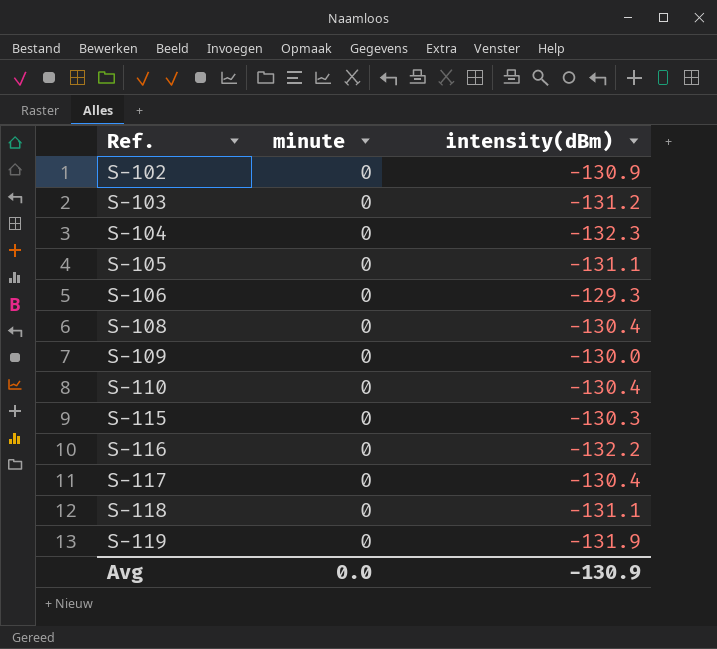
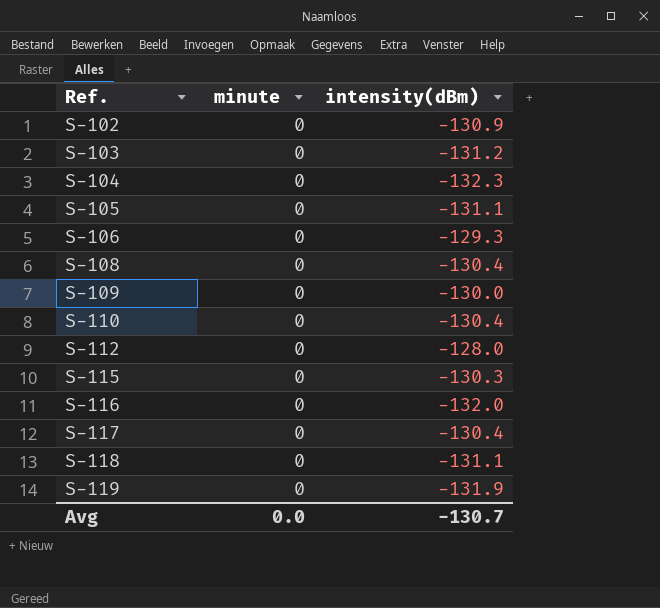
row S-112: none -> 0 | -128.0
S-116 | intensity(dBm): -132.2 -> -132.0
Avg | intensity(dBm): -130.9 -> -130.7

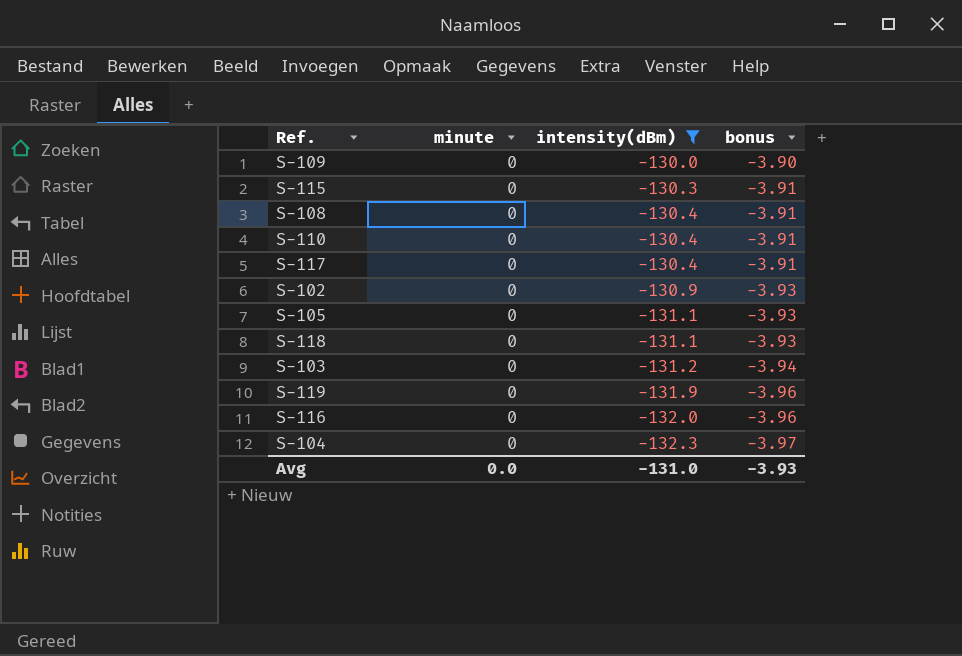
filter: none -> intensity(dBm) <= -130.0
row order: Ref. ascending -> intensity(dBm) descending
column bonus | formula: none -> [intensity(dBm)] * 0.03
Avg | intensity(dBm): -130.7 -> -131.0

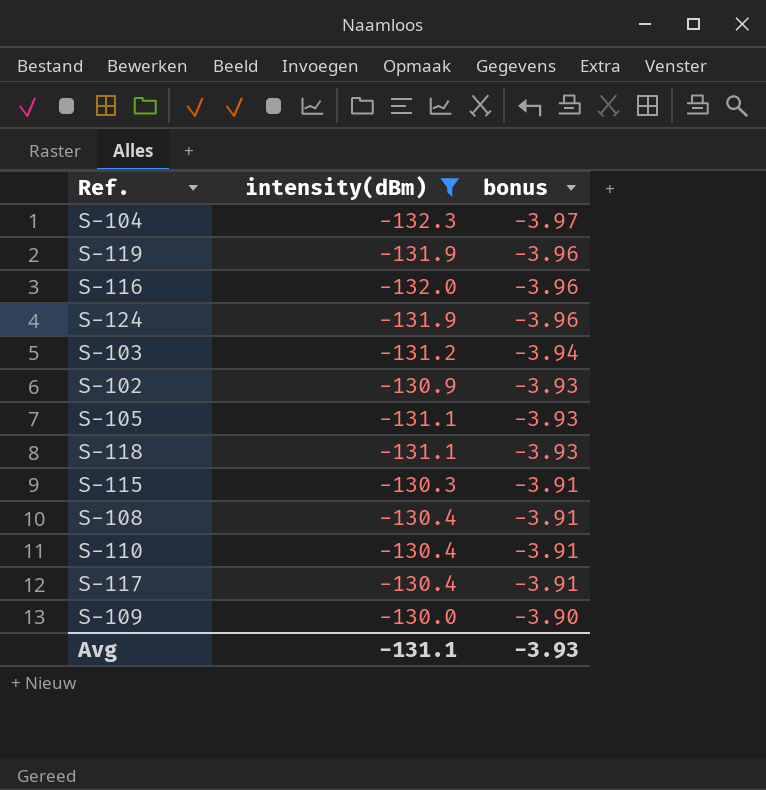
row order: intensity(dBm) descending -> bonus ascending
column minute | position: 2 -> none
row S-124: none -> -131.9 | -3.96
Avg | intensity(dBm): -131.0 -> -131.1

